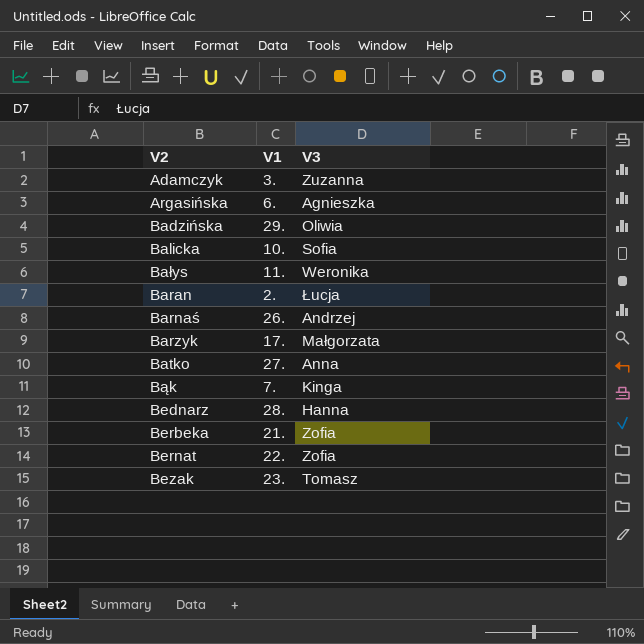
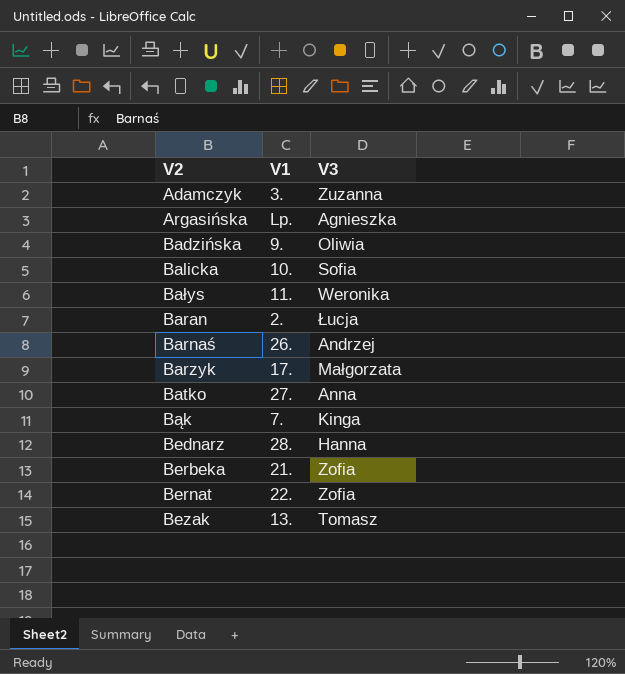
Argasińska | V1: 6. -> Lp.
Badzińska | V1: 29. -> 9.
Bezak | V1: 23. -> 13.

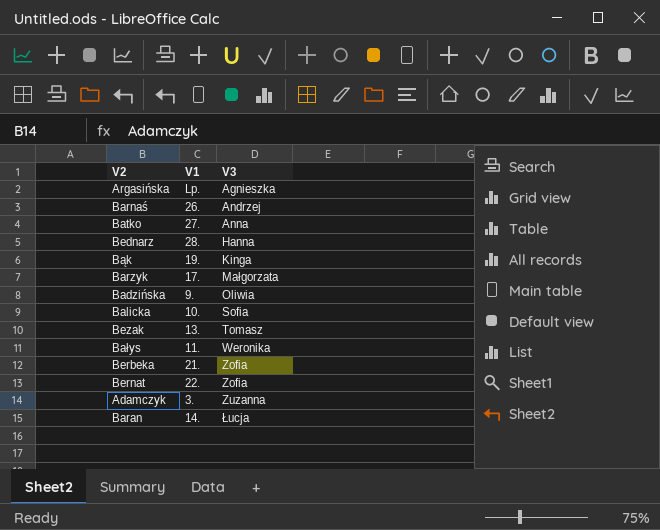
row order: none -> V3 ascending
Bąk | V1: 7. -> 19.
Baran | V1: 2. -> 14.

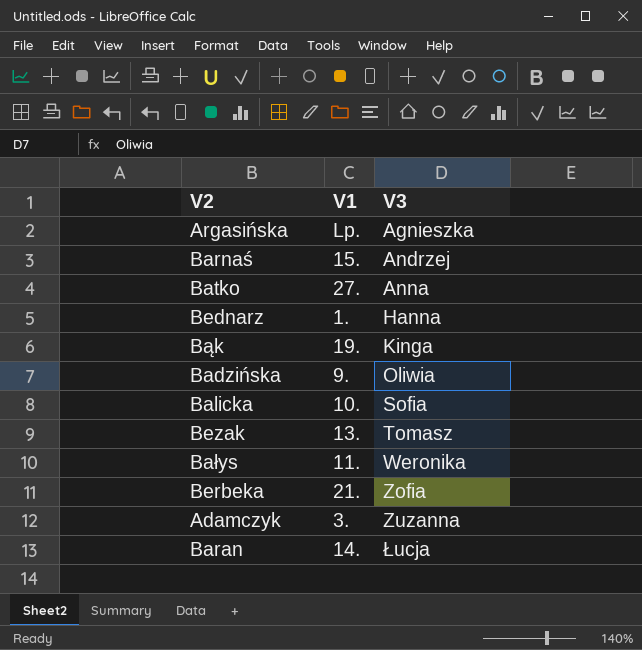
row Barzyk: 17. | Małgorzata -> none
row Bernat: 22. | Zofia -> none
Barnaś | V1: 26. -> 15.
Bednarz | V1: 28. -> 1.

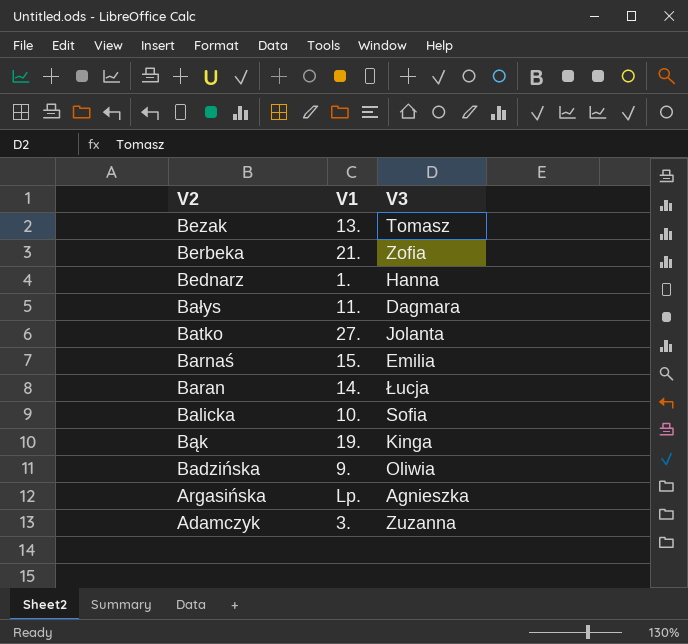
row order: V3 ascending -> V2 descending
Bałys | V3: Weronika -> Dagmara
Batko | V3: Anna -> Jolanta
Barnaś | V3: Andrzej -> Emilia

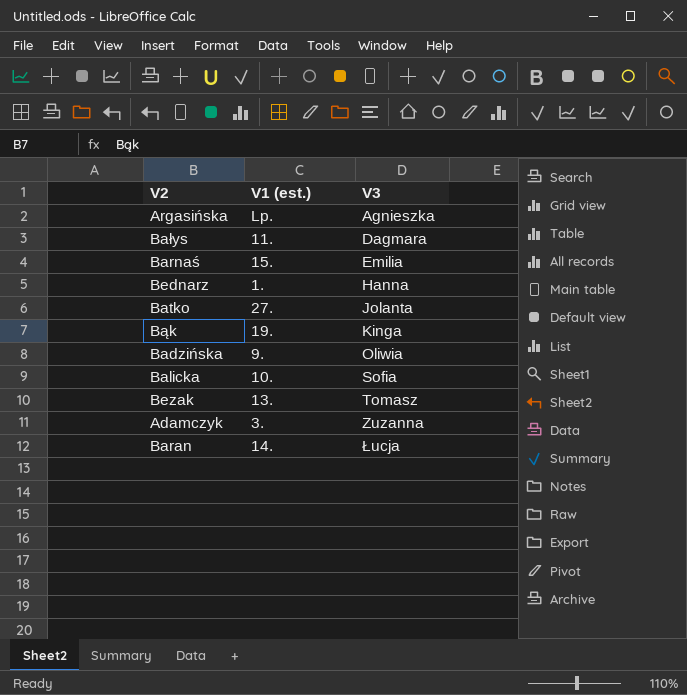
row order: V2 descending -> V3 ascending
column name: V1 -> V1 (est.)
row Berbeka: 21. | Zofia -> none

